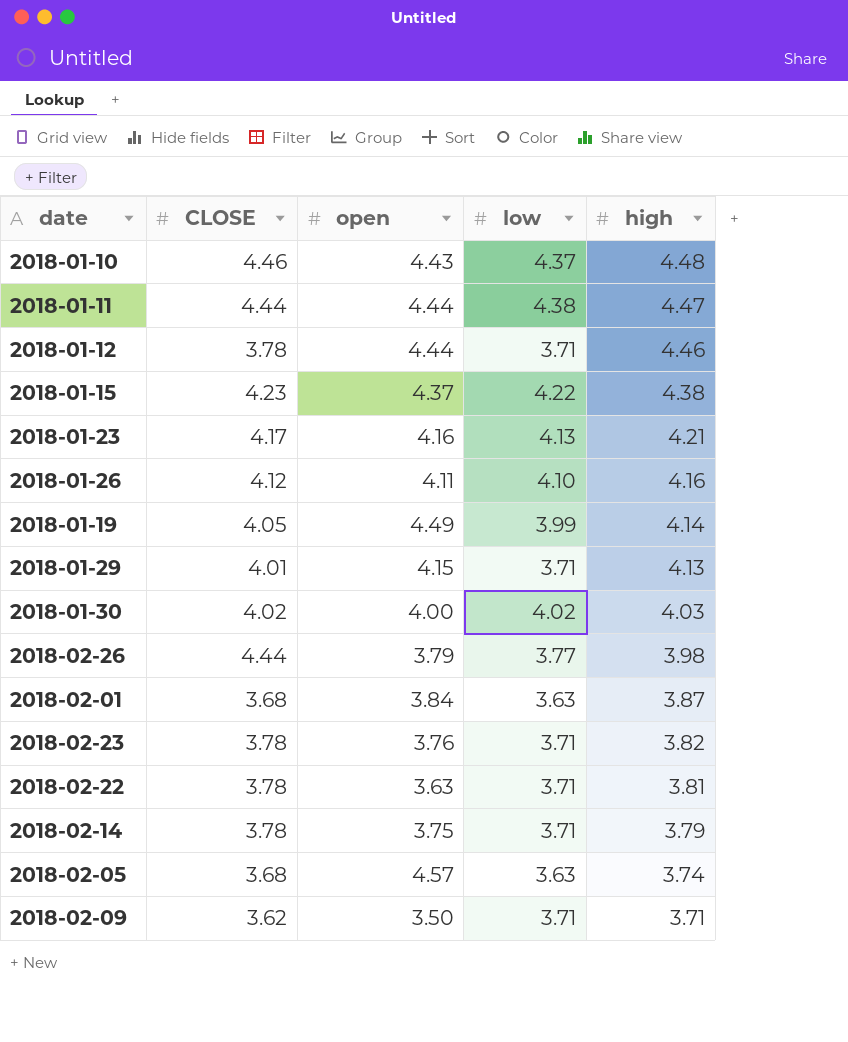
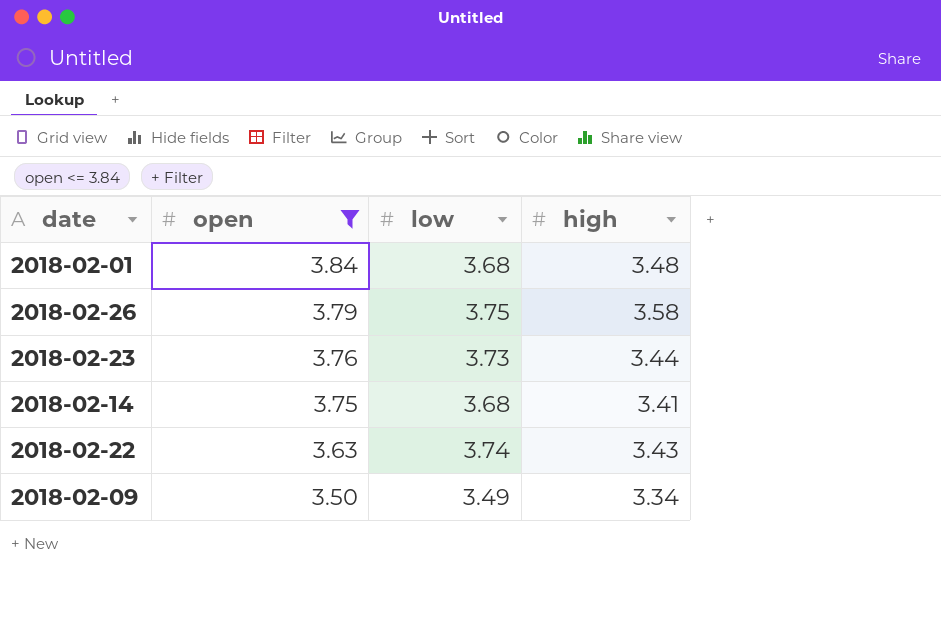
filter: none -> open <= 3.84
row order: high descending -> open descending
column CLOSE | position: 2 -> none
2018-02-01 | low: 3.63 -> 3.68
2018-02-01 | high: 3.87 -> 3.48
2018-02-26 | low: 3.77 -> 3.75
2018-02-26 | high: 3.98 -> 3.58
2018-02-23 | low: 3.71 -> 3.73
2018-02-23 | high: 3.82 -> 3.44
2018-02-14 | low: 3.71 -> 3.68
2018-02-14 | high: 3.79 -> 3.41
2018-02-22 | low: 3.71 -> 3.74
2018-02-22 | high: 3.81 -> 3.43
2018-02-09 | low: 3.71 -> 3.49
2018-02-09 | high: 3.71 -> 3.34

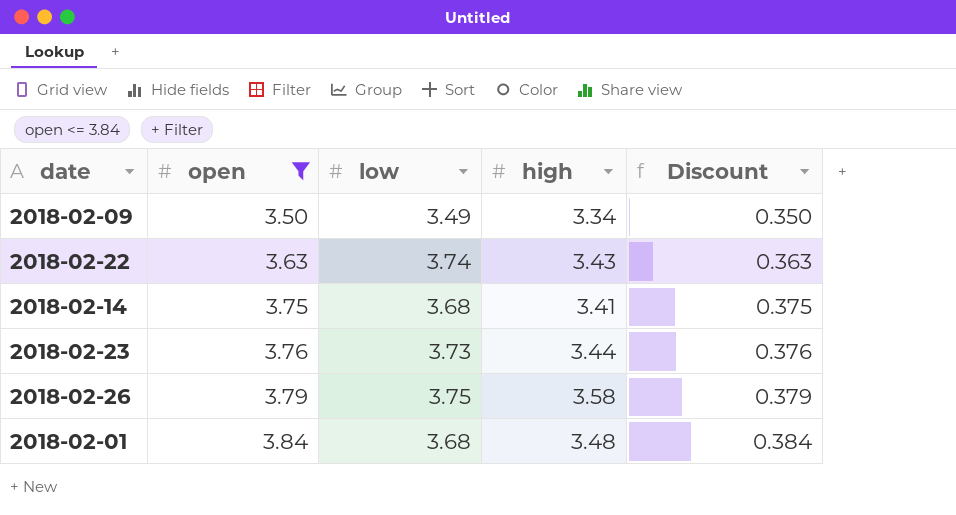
row order: open descending -> open ascending
column Discount | formula: none -> [open] * 0.1

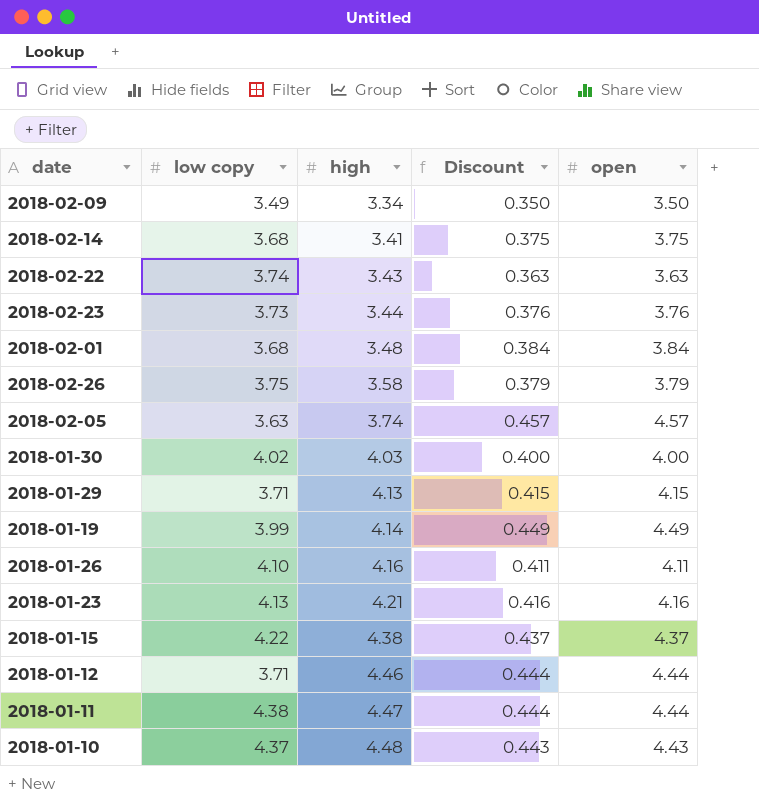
filter: open <= 3.84 -> none
row order: open ascending -> high ascending
column name: low -> low copy
column open | position: 2 -> 5

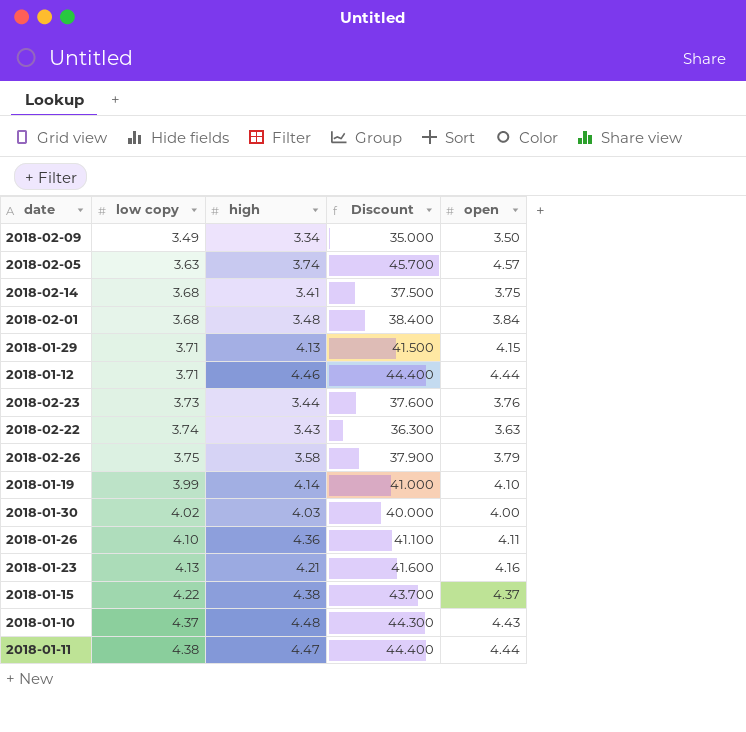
row order: high ascending -> low copy ascending
column Discount | formula: [open] * 0.1 -> [open] * 10
2018-01-19 | open: 4.49 -> 4.10
2018-01-26 | high: 4.16 -> 4.36

